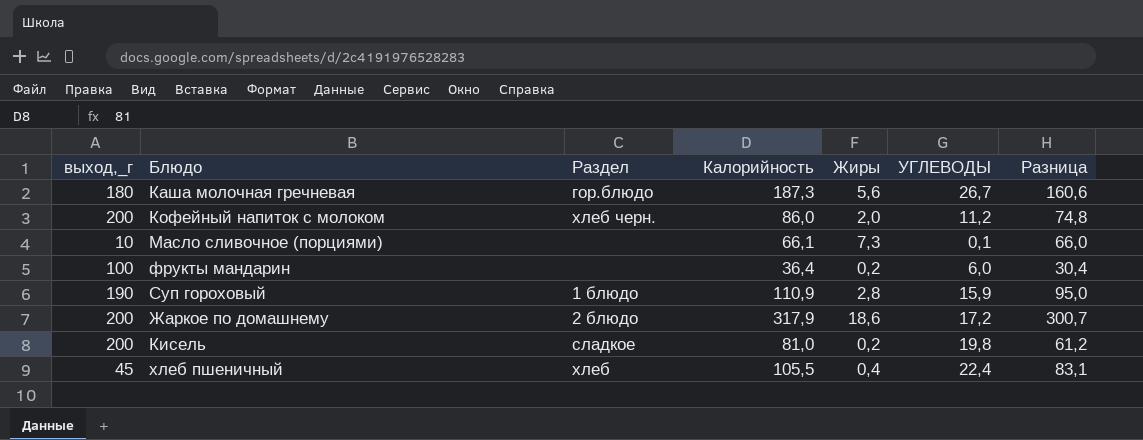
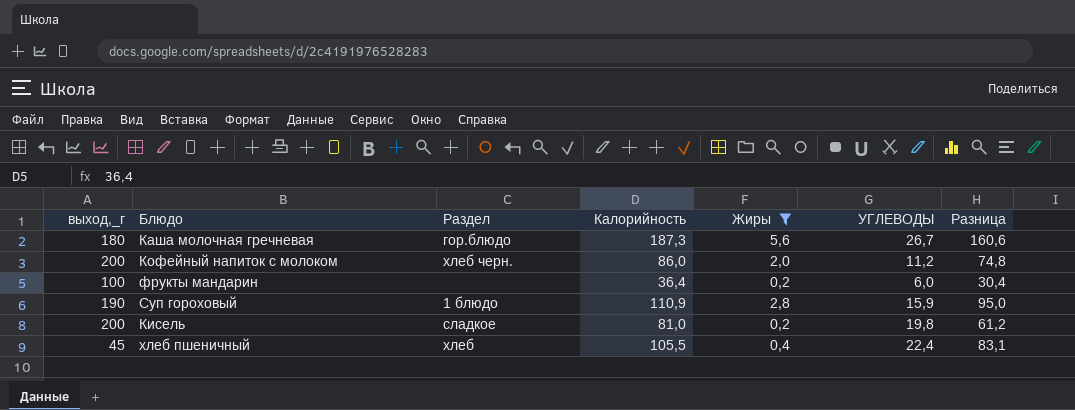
filter: none -> Жиры <= 5,6

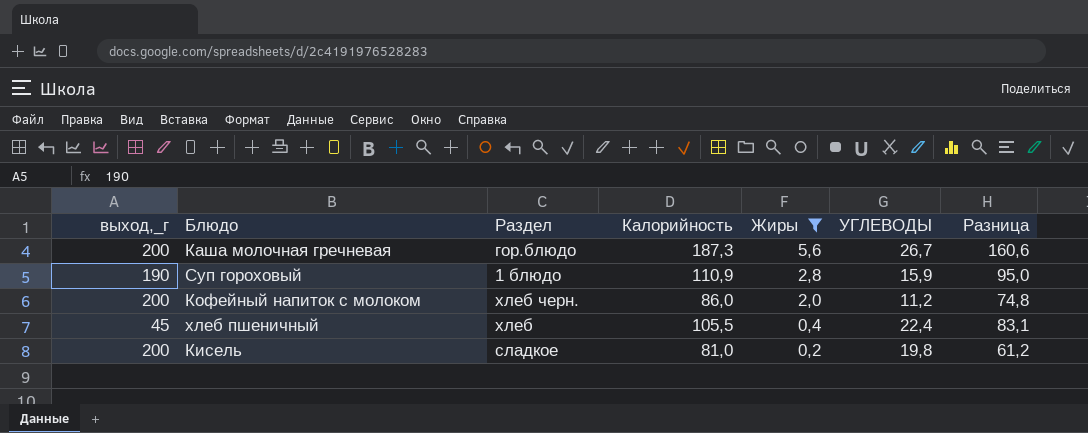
row order: none -> Жиры descending
row фрукты мандарин: 100 | none | 36,4 | 0,2 | 6,0 | 30,4 -> none
Каша молочная гречневая | выход,_г: 180 -> 200

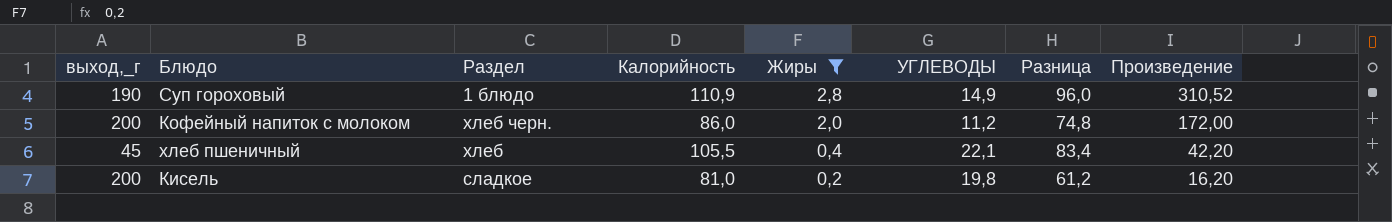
column Произведение | formula: none -> [Калорийность] * [Жиры]
row Каша молочная гречневая: 200 | гор.блюдо | 187,3 | 5,6 | 26,7 | 160,6 -> none
Суп гороховый | УГЛЕВОДЫ: 15,9 -> 14,9
Суп гороховый | Разница: 95,0 -> 96,0
хлеб пшеничный | УГЛЕВОДЫ: 22,4 -> 22,1
хлеб пшеничный | Разница: 83,1 -> 83,4

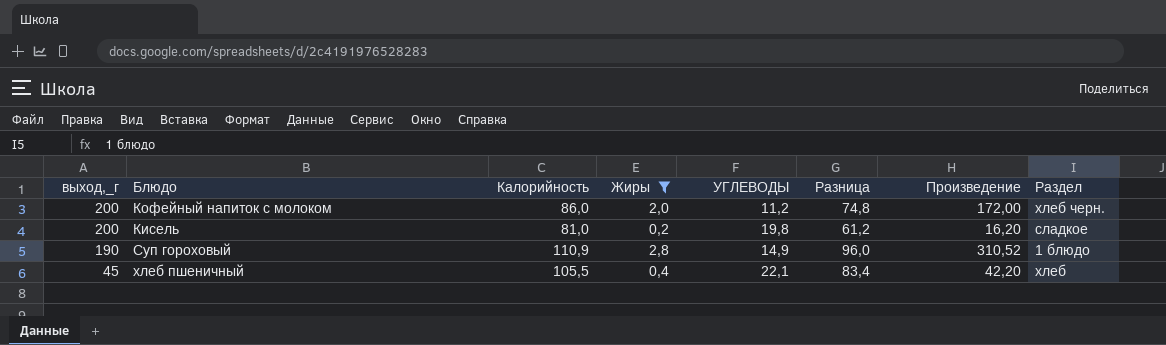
row order: Жиры descending -> выход,_г descending
column Раздел | position: 3 -> 8

